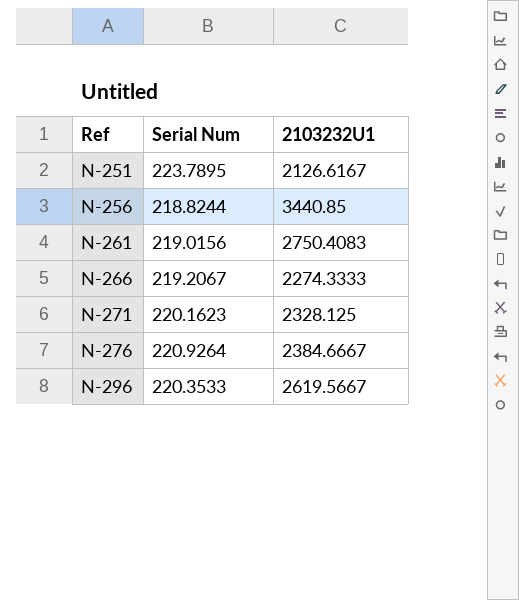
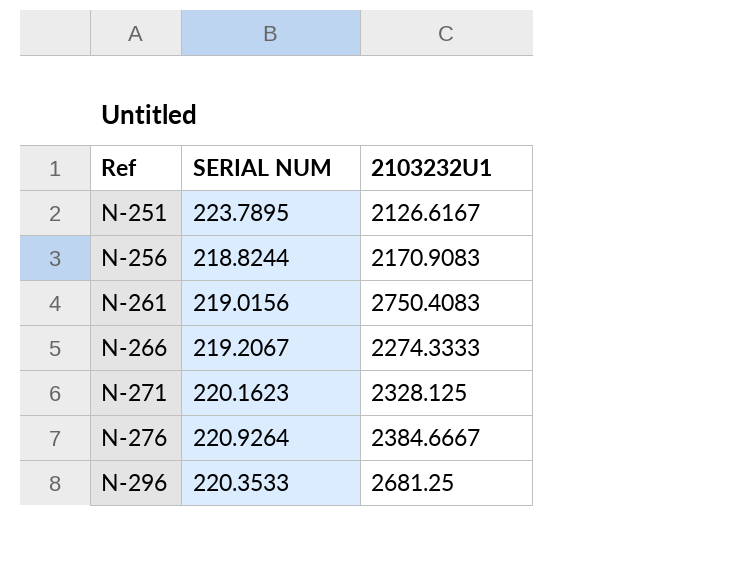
column name: Serial Num -> SERIAL NUM
N-256 | 2103232U1: 3440.85 -> 2170.9083
N-296 | 2103232U1: 2619.5667 -> 2681.25

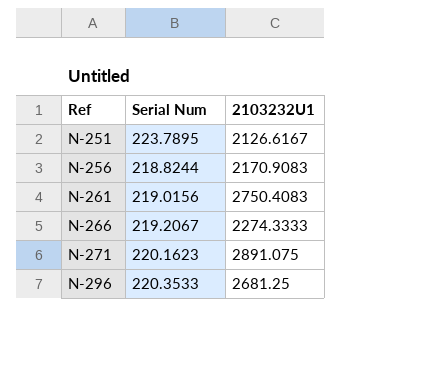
column name: SERIAL NUM -> Serial Num
row N-276: 220.9264 | 2384.6667 -> none
N-271 | 2103232U1: 2328.125 -> 2891.075

